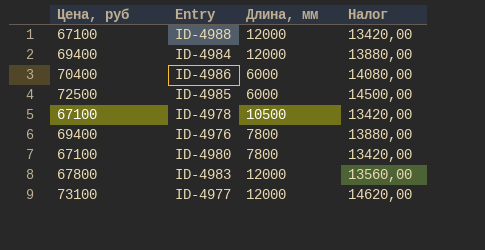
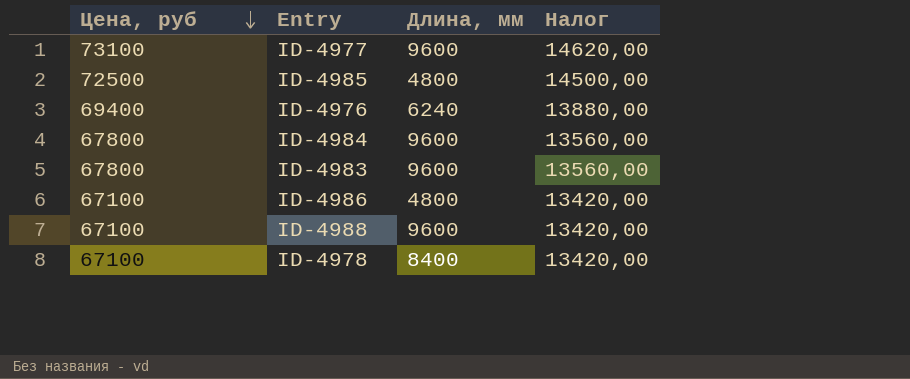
row order: none -> Цена, руб descending
row ID-4980: 67100 | 7800 | 13420,00 -> none
ID-4977 | Длина, мм: 12000 -> 9600
ID-4985 | Длина, мм: 6000 -> 4800
ID-4976 | Длина, мм: 7800 -> 6240
ID-4984 | Цена, руб: 69400 -> 67800
ID-4984 | Длина, мм: 12000 -> 9600
ID-4984 | Налог: 13880,00 -> 13560,00
ID-4983 | Длина, мм: 12000 -> 9600
ID-4986 | Цена, руб: 70400 -> 67100
ID-4986 | Длина, мм: 6000 -> 4800
ID-4986 | Налог: 14080,00 -> 13420,00
ID-4988 | Длина, мм: 12000 -> 9600
ID-4978 | Длина, мм: 10500 -> 8400

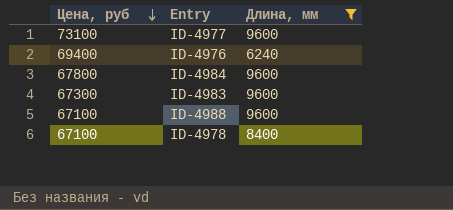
filter: none -> Длина, мм != 4800
column Налог | formula: [Цена, руб] * 0,2 -> none
ID-4983 | Цена, руб: 67800 -> 67300

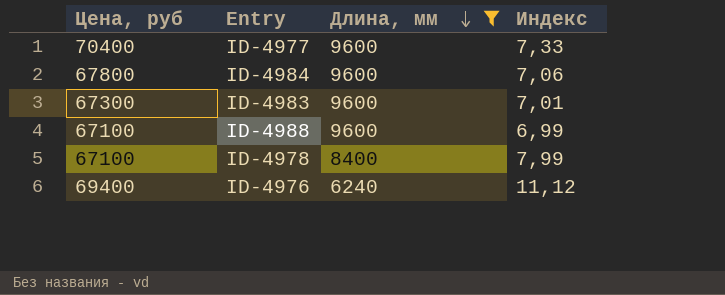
row order: Цена, руб descending -> Длина, мм descending
column Индекс | formula: none -> [Цена, руб] / [Длина, мм]
ID-4977 | Цена, руб: 73100 -> 70400

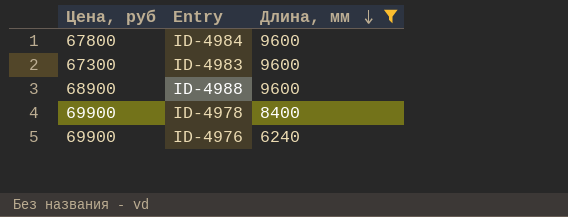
column Индекс | formula: [Цена, руб] / [Длина, мм] -> none
row ID-4977: 70400 | 9600 | 7,33 -> none
ID-4988 | Цена, руб: 67100 -> 68900
ID-4978 | Цена, руб: 67100 -> 69900
ID-4976 | Цена, руб: 69400 -> 69900

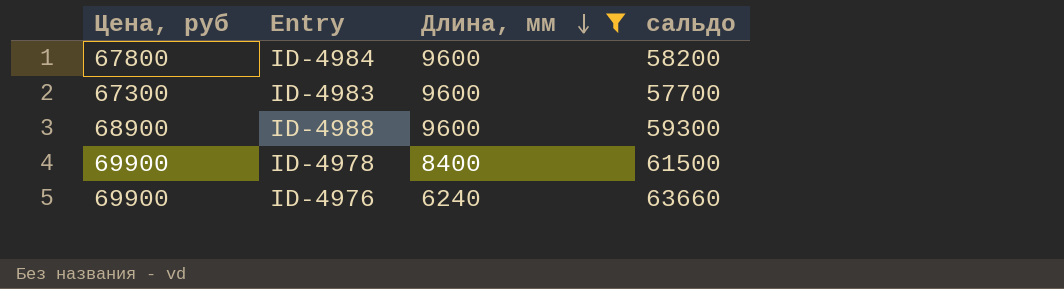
column сальдо | formula: none -> [Цена, руб] - [Длина, мм]

